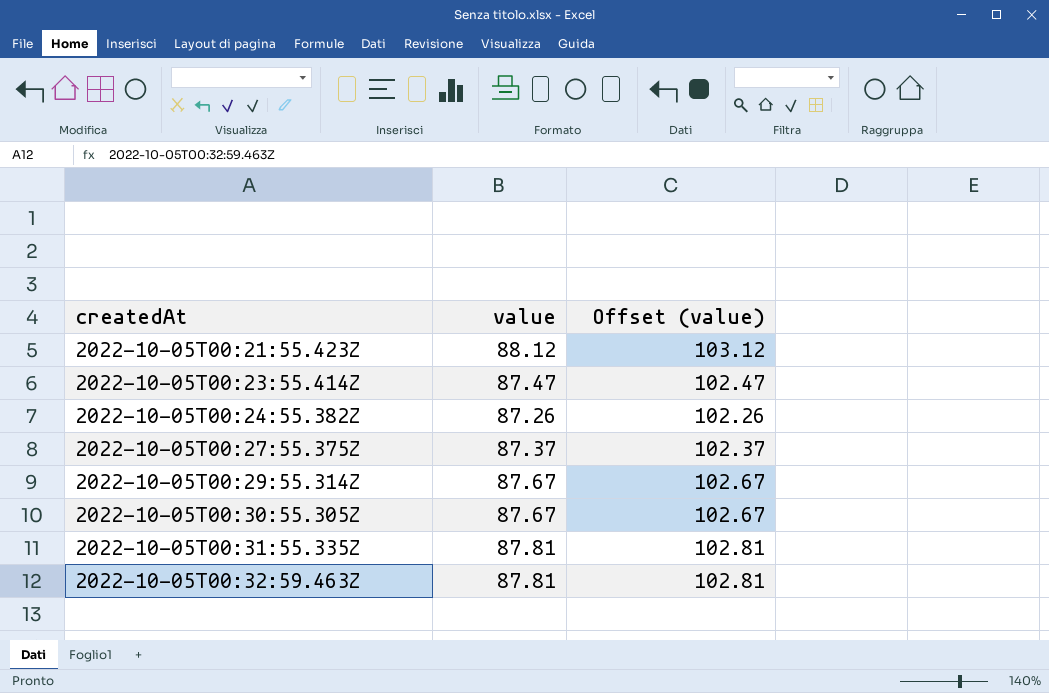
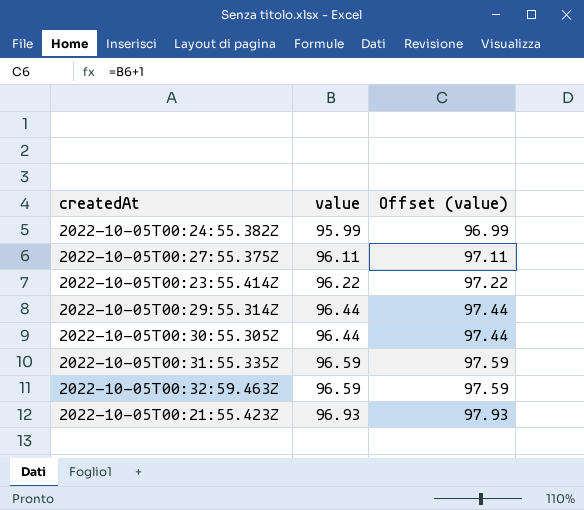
row order: createdAt ascending -> value ascending
column Offset (value) | formula: [value] + 15 -> [value] + 1
2022-10-05T00:24:55.382Z | value: 87.26 -> 95.99
2022-10-05T00:27:55.375Z | value: 87.37 -> 96.11
2022-10-05T00:23:55.414Z | value: 87.47 -> 96.22
2022-10-05T00:29:55.314Z | value: 87.67 -> 96.44
2022-10-05T00:30:55.305Z | value: 87.67 -> 96.44
2022-10-05T00:31:55.335Z | value: 87.81 -> 96.59
2022-10-05T00:32:59.463Z | value: 87.81 -> 96.59
2022-10-05T00:21:55.423Z | value: 88.12 -> 96.93

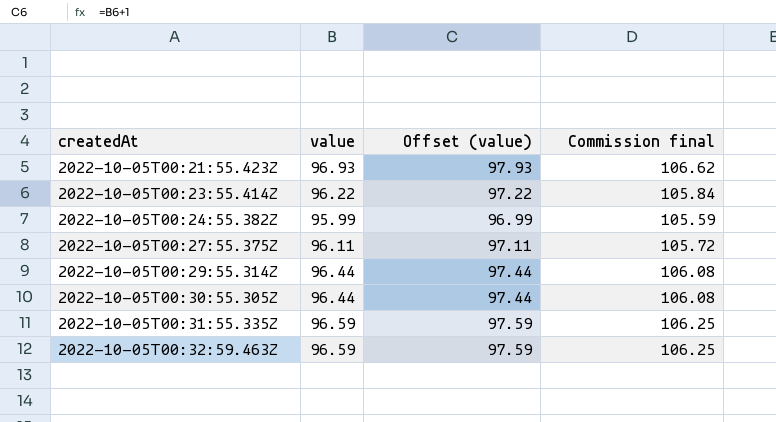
row order: value ascending -> createdAt ascending
column Commission final | formula: none -> [value] * 1.1

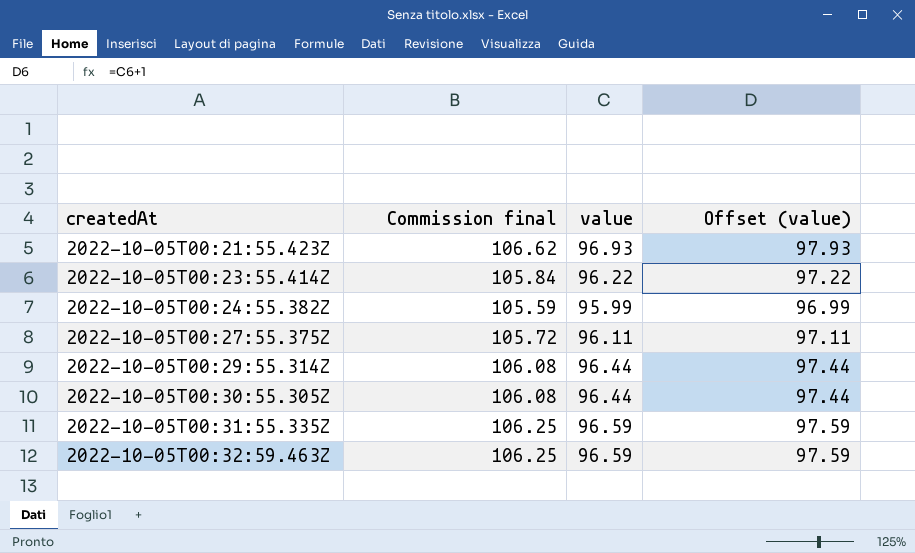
column Commission final | position: 4 -> 2

